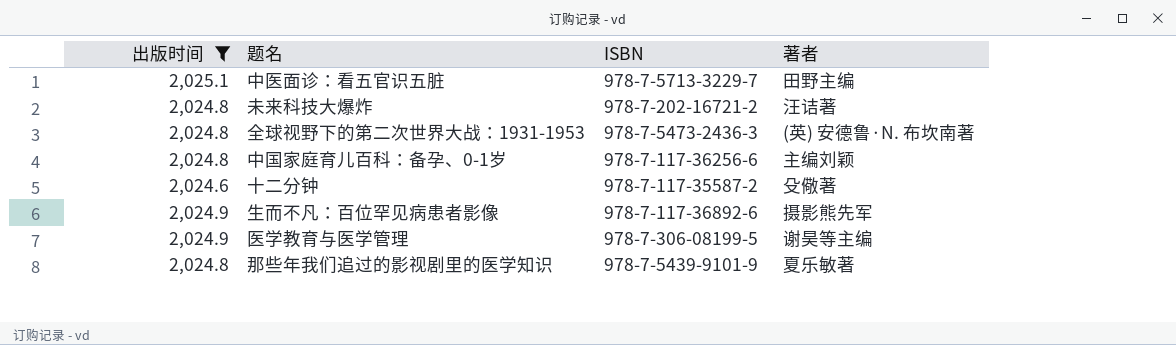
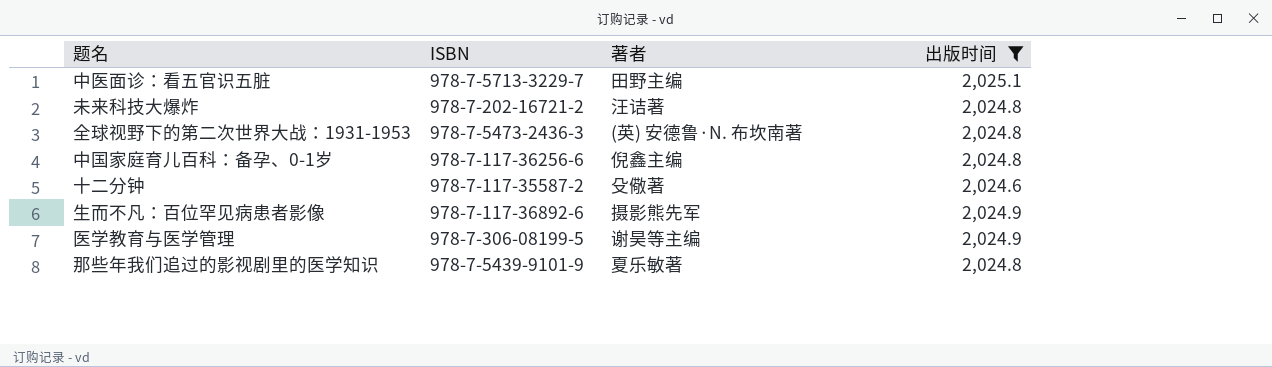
column 出版时间 | position: 1 -> 4
中国家庭育儿百科：备孕、0-1岁 | 著者: 主编刘颖 -> 倪鑫主编

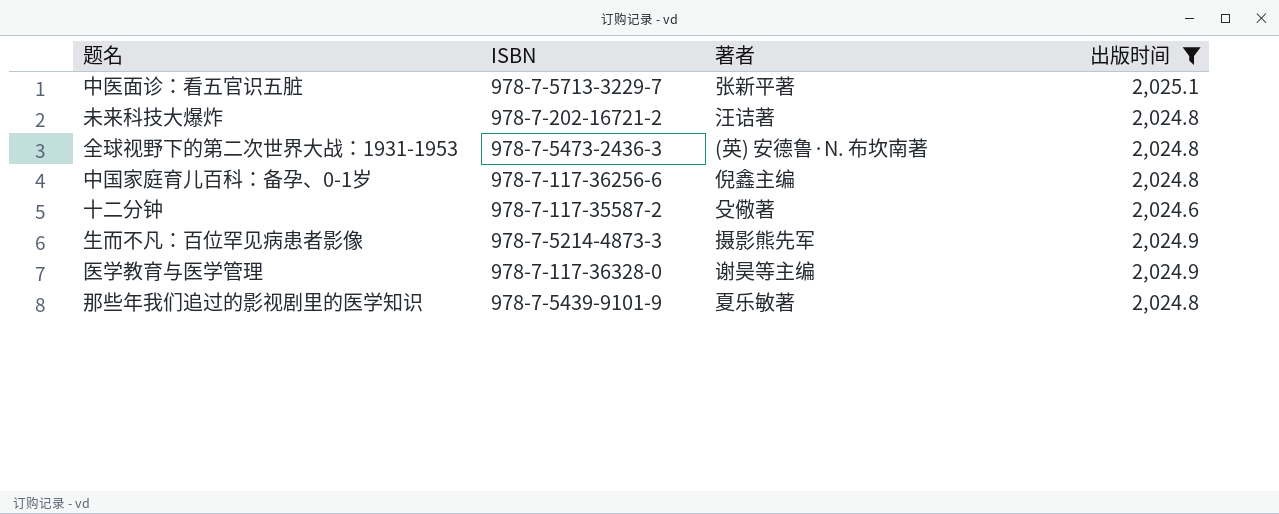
中医面诊：看五官识五脏 | 著者: 田野主编 -> 张新平著
生而不凡：百位罕见病患者影像 | ISBN: 978-7-117-36892-6 -> 978-7-5214-4873-3
医学教育与医学管理 | ISBN: 978-7-306-08199-5 -> 978-7-117-36328-0

